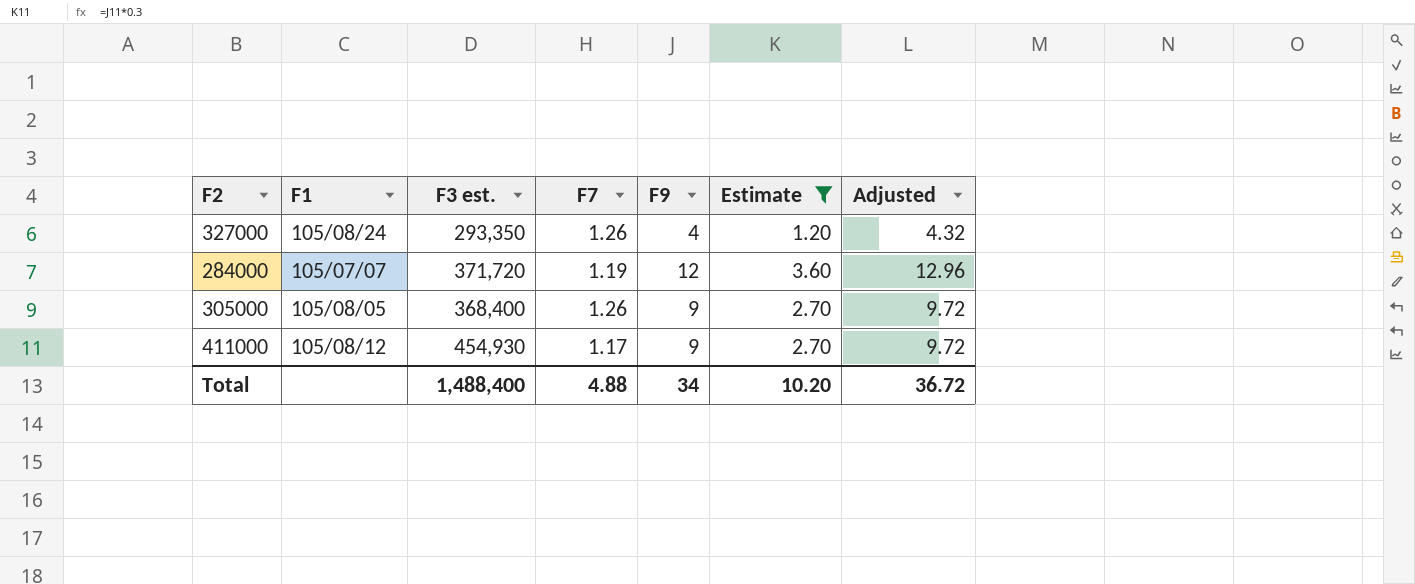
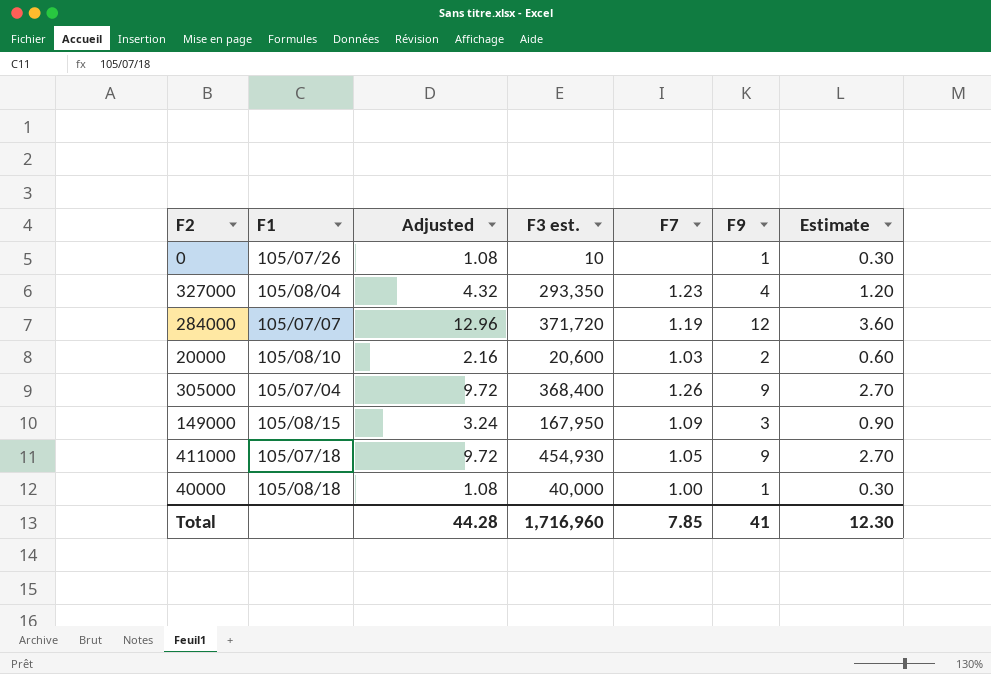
filter: Estimate >= 1.20 -> none
column Adjusted | position: 7 -> 3
327000 | F1: 105/08/24 -> 105/08/04
327000 | F7: 1.26 -> 1.23
305000 | F1: 105/08/05 -> 105/07/04
411000 | F1: 105/08/12 -> 105/07/18
411000 | F7: 1.17 -> 1.05
Total | Adjusted: 36.72 -> 44.28
Total | F3 est.: 1,488,400 -> 1,716,960
Total | F7: 4.88 -> 7.85
Total | F9: 34 -> 41
Total | Estimate: 10.20 -> 12.30

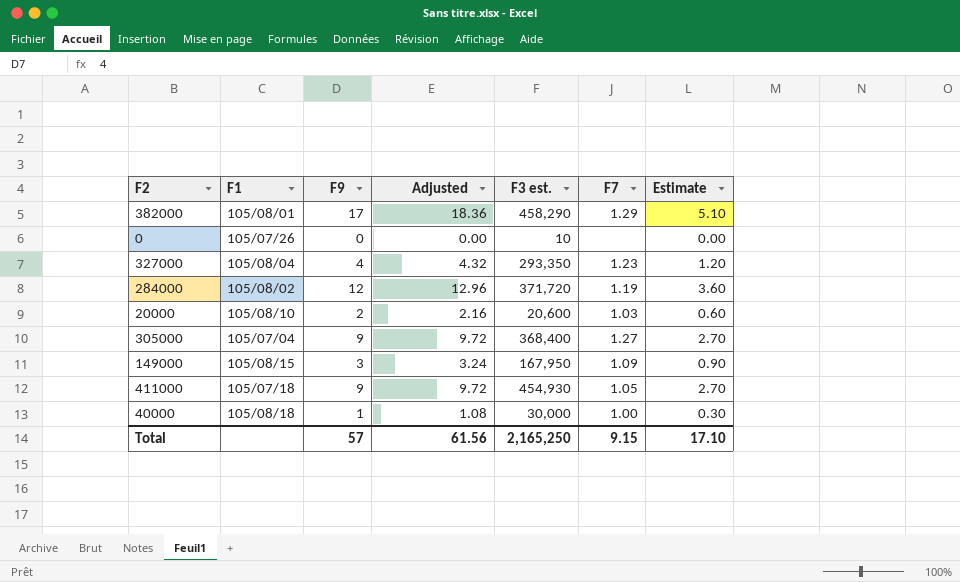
column F9 | position: 6 -> 3
row 382000: none -> 105/08/01 | 17 | 18.36 | 458,290 | 1.29 | 5.10
0 | F9: 1 -> 0
0 | Adjusted: 1.08 -> 0.00
0 | Estimate: 0.30 -> 0.00
284000 | F1: 105/07/07 -> 105/08/02
305000 | F7: 1.26 -> 1.27
40000 | F3 est.: 40,000 -> 30,000
Total | F9: 41 -> 57
Total | Adjusted: 44.28 -> 61.56
Total | F3 est.: 1,716,960 -> 2,165,250
Total | F7: 7.85 -> 9.15
Total | Estimate: 12.30 -> 17.10

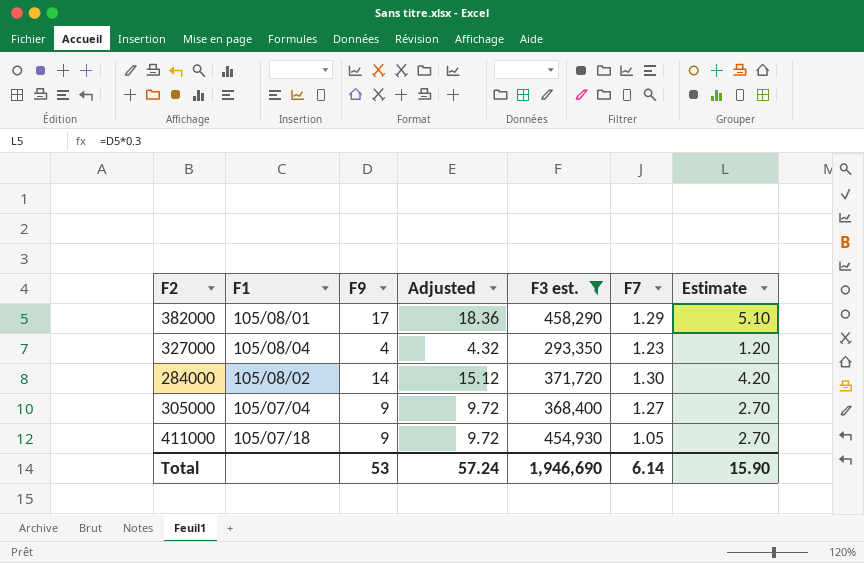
filter: none -> F3 est. >= 293,350
284000 | F9: 12 -> 14
284000 | Adjusted: 12.96 -> 15.12
284000 | F7: 1.19 -> 1.30
284000 | Estimate: 3.60 -> 4.20
Total | F9: 57 -> 53
Total | Adjusted: 61.56 -> 57.24
Total | F3 est.: 2,165,250 -> 1,946,690
Total | F7: 9.15 -> 6.14
Total | Estimate: 17.10 -> 15.90

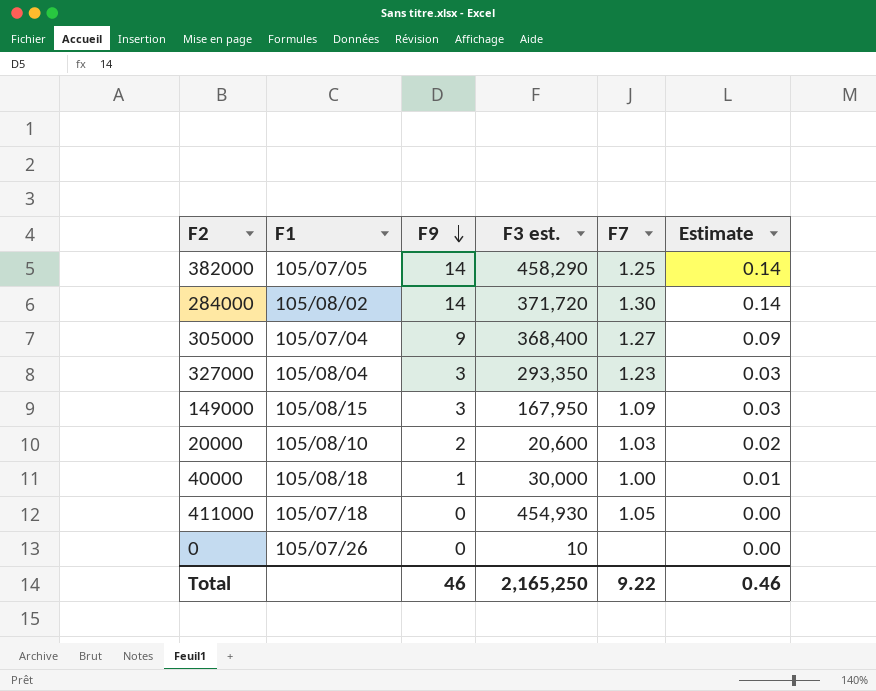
filter: F3 est. >= 293,350 -> none
row order: none -> F9 descending
column Adjusted | formula: [F9] * 1.08 -> none
column Estimate | formula: [F9] * 0.3 -> [F9] * 0.01
382000 | F1: 105/08/01 -> 105/07/05
382000 | F9: 17 -> 14
382000 | F7: 1.29 -> 1.25
327000 | F9: 4 -> 3
411000 | F9: 9 -> 0
Total | F9: 53 -> 46
Total | F3 est.: 1,946,690 -> 2,165,250
Total | F7: 6.14 -> 9.22
Total | Estimate: 15.90 -> 0.46

